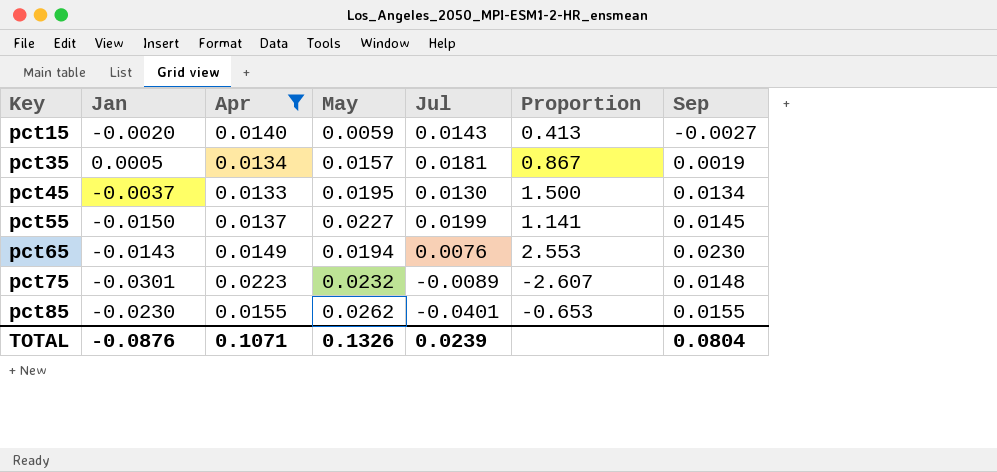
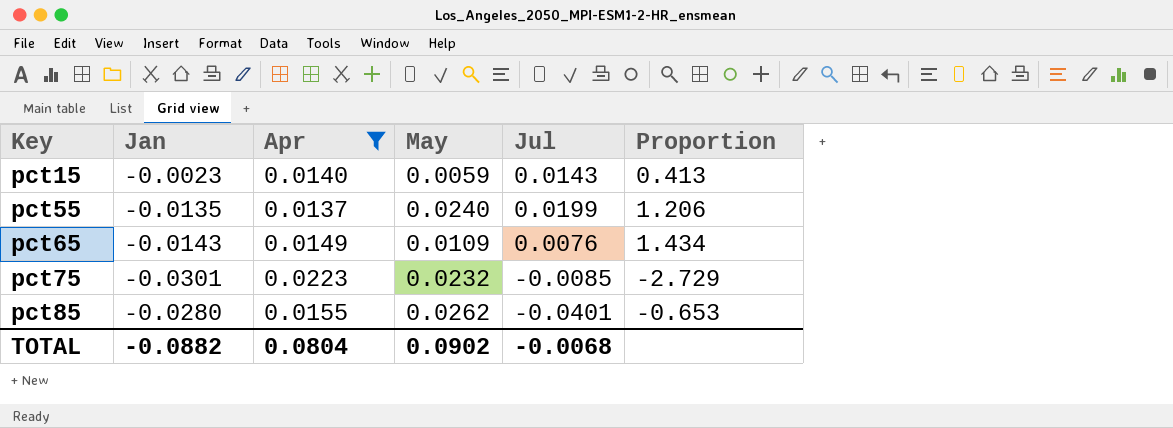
column Sep | position: 7 -> none
row pct35: 0.0005 | 0.0134 | 0.0157 | 0.0181 | 0.867 | 0.0019 -> none
row pct45: -0.0037 | 0.0133 | 0.0195 | 0.0130 | 1.500 | 0.0134 -> none
pct15 | Jan: -0.0020 -> -0.0023
pct55 | Jan: -0.0150 -> -0.0135
pct55 | May: 0.0227 -> 0.0240
pct55 | Proportion: 1.141 -> 1.206
pct65 | May: 0.0194 -> 0.0109
pct65 | Proportion: 2.553 -> 1.434
pct75 | Jul: -0.0089 -> -0.0085
pct75 | Proportion: -2.607 -> -2.729
pct85 | Jan: -0.0230 -> -0.0280
TOTAL | Jan: -0.0876 -> -0.0882
TOTAL | Apr: 0.1071 -> 0.0804
TOTAL | May: 0.1326 -> 0.0902
TOTAL | Jul: 0.0239 -> -0.0068

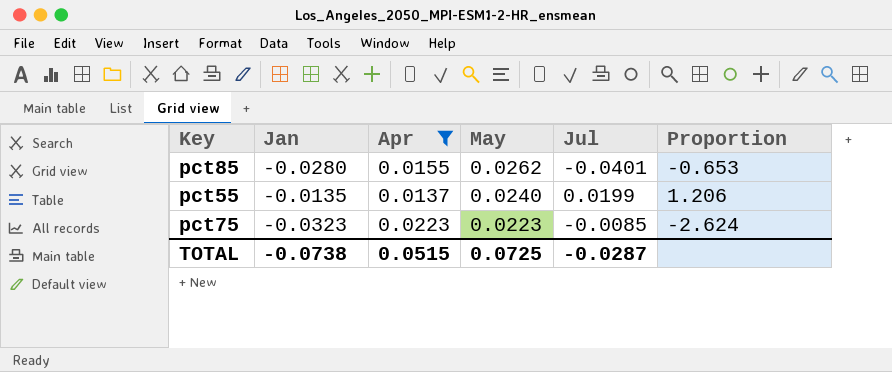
row order: Key ascending -> May descending
row pct15: -0.0023 | 0.0140 | 0.0059 | 0.0143 | 0.413 -> none
row pct65: -0.0143 | 0.0149 | 0.0109 | 0.0076 | 1.434 -> none
pct75 | Jan: -0.0301 -> -0.0323
pct75 | May: 0.0232 -> 0.0223
pct75 | Proportion: -2.729 -> -2.624
TOTAL | Jan: -0.0882 -> -0.0738
TOTAL | Apr: 0.0804 -> 0.0515
TOTAL | May: 0.0902 -> 0.0725
TOTAL | Jul: -0.0068 -> -0.0287

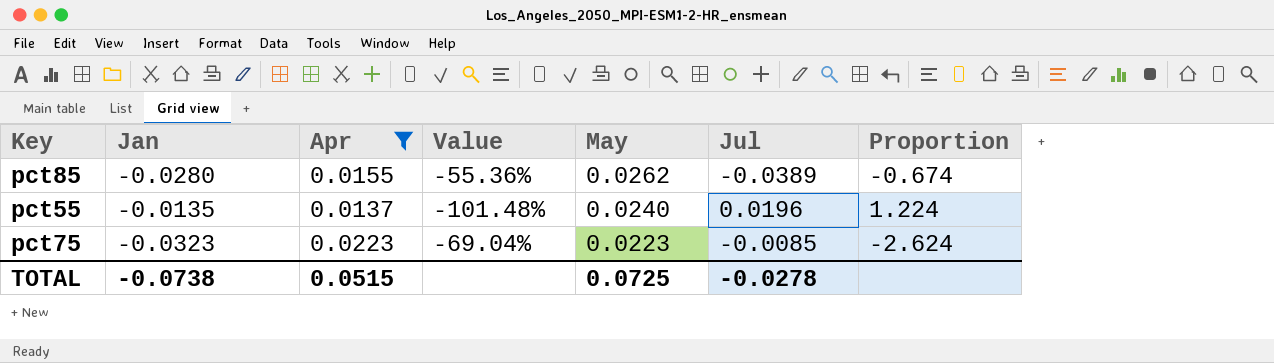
column Value | formula: none -> [Apr] / [Jan]
pct85 | Jul: -0.0401 -> -0.0389
pct85 | Proportion: -0.653 -> -0.674
pct55 | Jul: 0.0199 -> 0.0196
pct55 | Proportion: 1.206 -> 1.224
TOTAL | Jul: -0.0287 -> -0.0278

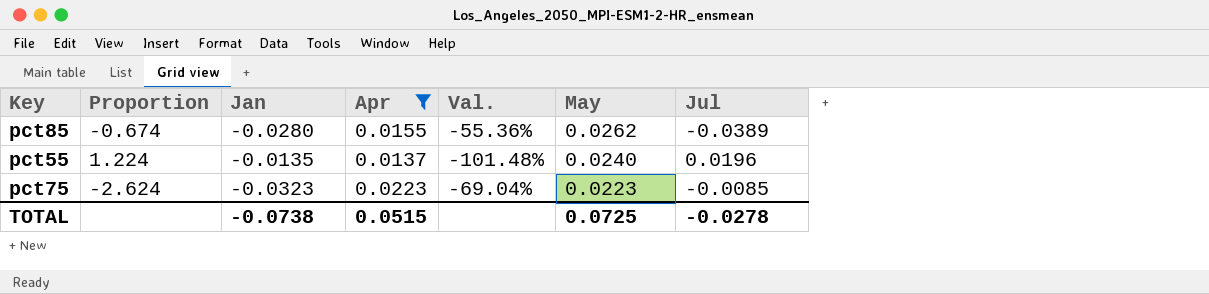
column Proportion | position: 7 -> 2
column name: Value -> Val.

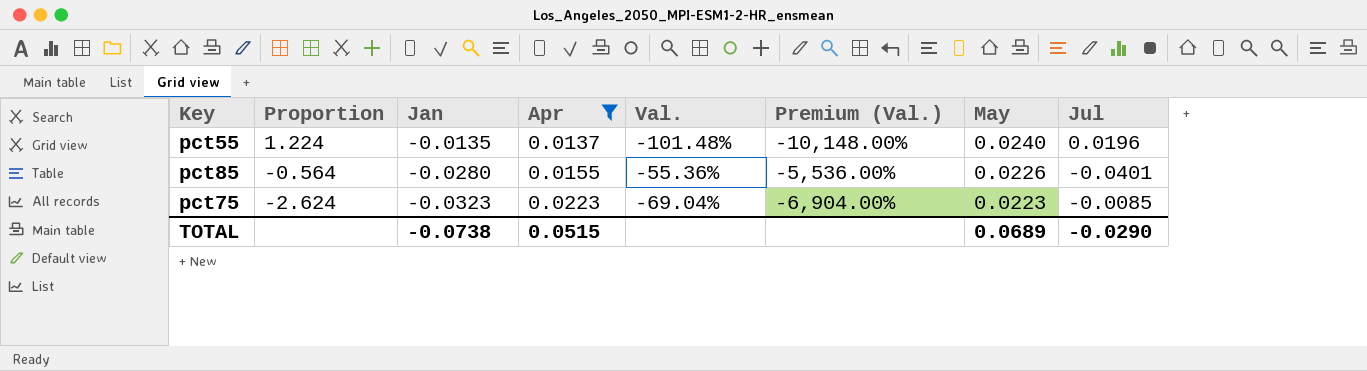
row order: May descending -> Proportion descending
column Premium (Val.) | formula: none -> [Val.] * 100
pct85 | Proportion: -0.674 -> -0.564
pct85 | May: 0.0262 -> 0.0226
pct85 | Jul: -0.0389 -> -0.0401
TOTAL | May: 0.0725 -> 0.0689
TOTAL | Jul: -0.0278 -> -0.0290

